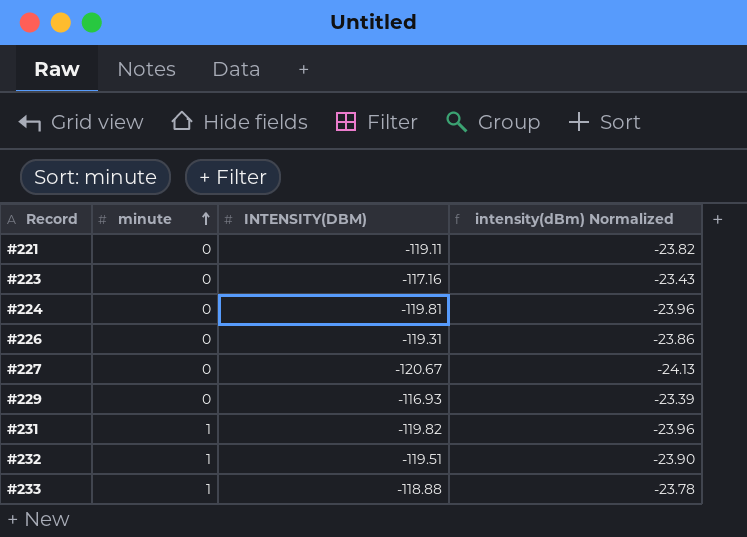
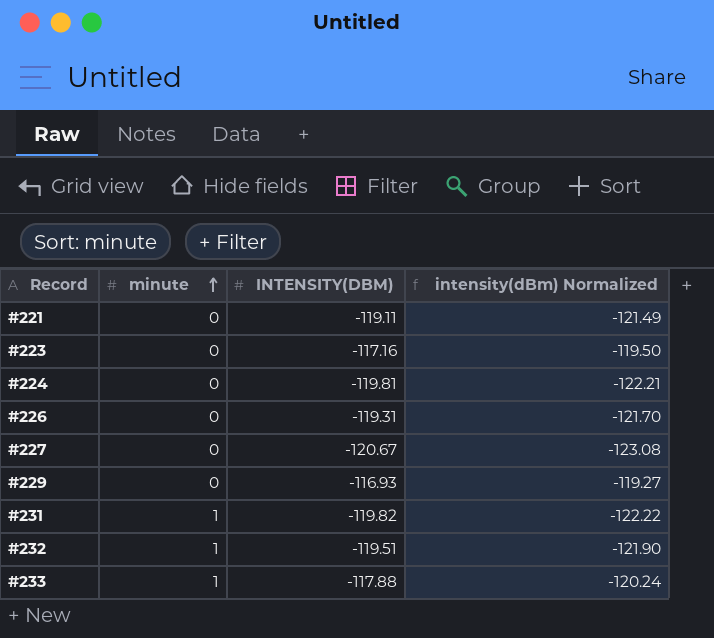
column intensity(dBm) Normalized | formula: [INTENSITY(DBM)] * 0.2 -> [INTENSITY(DBM)] * 1.02
#233 | INTENSITY(DBM): -118.88 -> -117.88

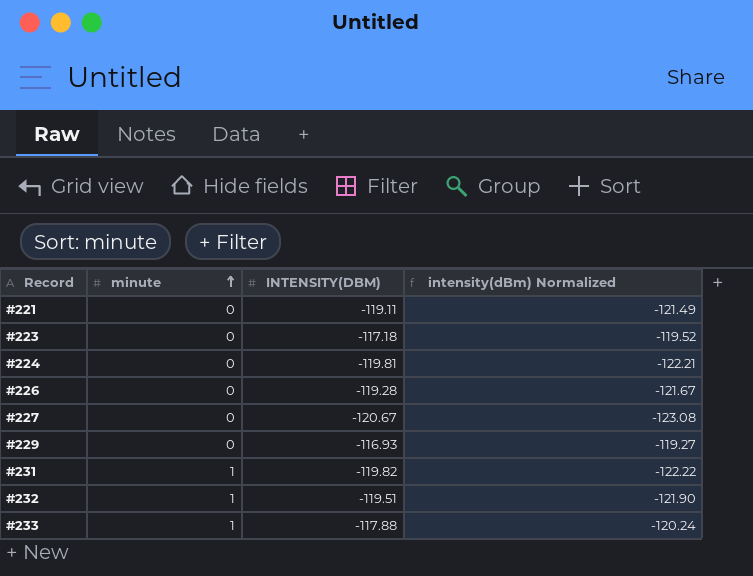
#223 | INTENSITY(DBM): -117.16 -> -117.18
#223 | intensity(dBm) Normalized: -119.50 -> -119.52
#226 | INTENSITY(DBM): -119.31 -> -119.28
#226 | intensity(dBm) Normalized: -121.70 -> -121.67

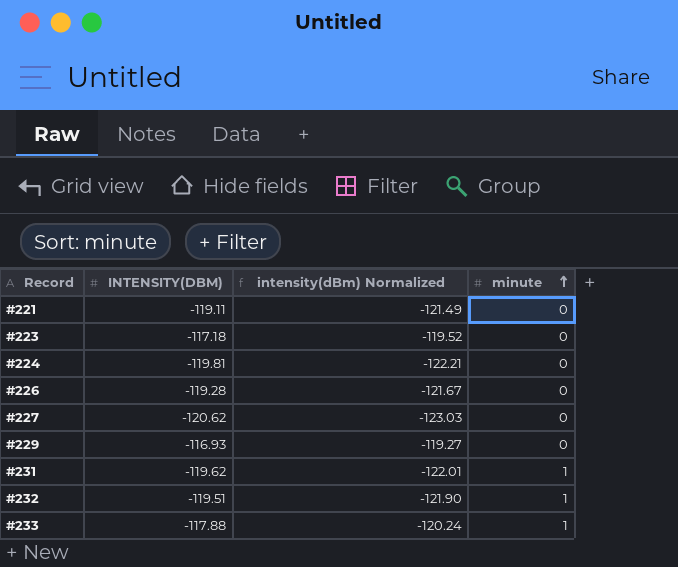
column minute | position: 2 -> 4
#227 | INTENSITY(DBM): -120.67 -> -120.62
#227 | intensity(dBm) Normalized: -123.08 -> -123.03
#231 | INTENSITY(DBM): -119.82 -> -119.62
#231 | intensity(dBm) Normalized: -122.22 -> -122.01

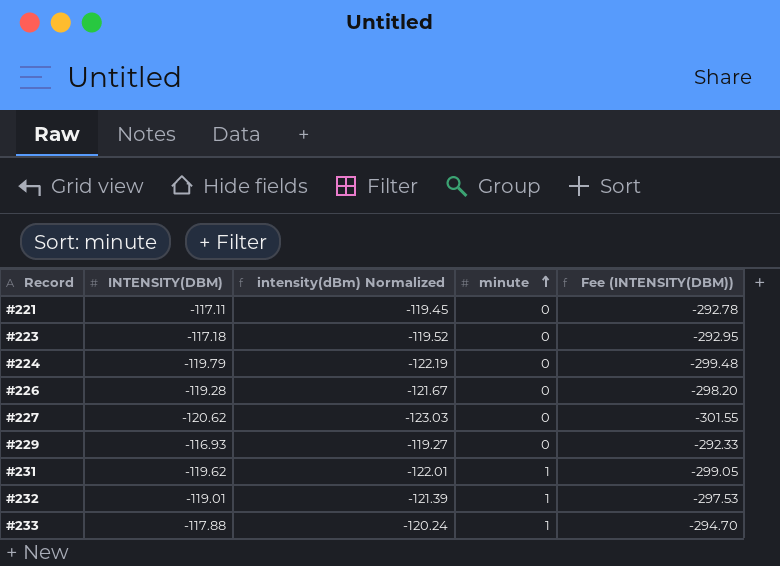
column Fee (INTENSITY(DBM)) | formula: none -> [INTENSITY(DBM)] * 2.5
#221 | INTENSITY(DBM): -119.11 -> -117.11
#221 | intensity(dBm) Normalized: -121.49 -> -119.45
#224 | INTENSITY(DBM): -119.81 -> -119.79
#224 | intensity(dBm) Normalized: -122.21 -> -122.19
#232 | INTENSITY(DBM): -119.51 -> -119.01
#232 | intensity(dBm) Normalized: -121.90 -> -121.39

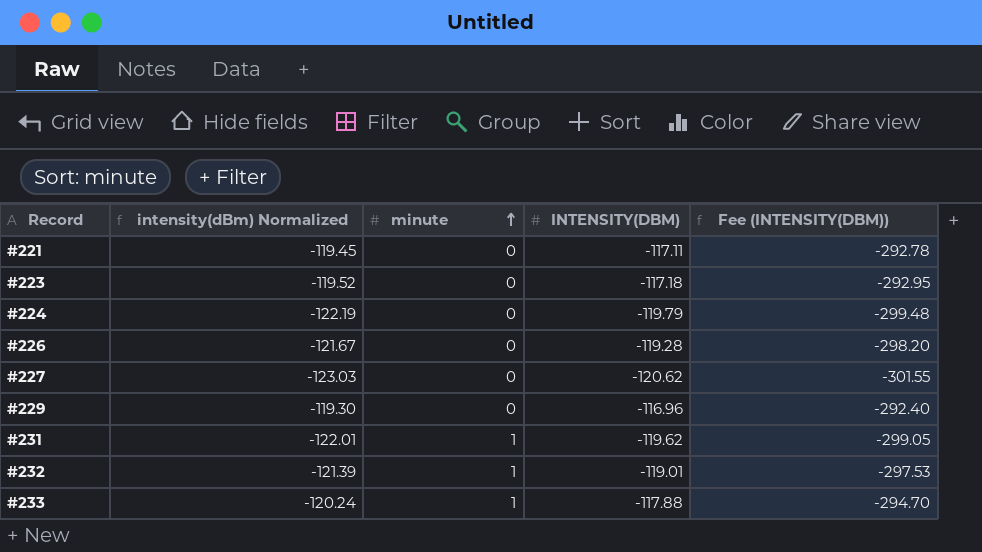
column INTENSITY(DBM) | position: 2 -> 4
#229 | intensity(dBm) Normalized: -119.27 -> -119.30
#229 | INTENSITY(DBM): -116.93 -> -116.96
#229 | Fee (INTENSITY(DBM)): -292.33 -> -292.40

